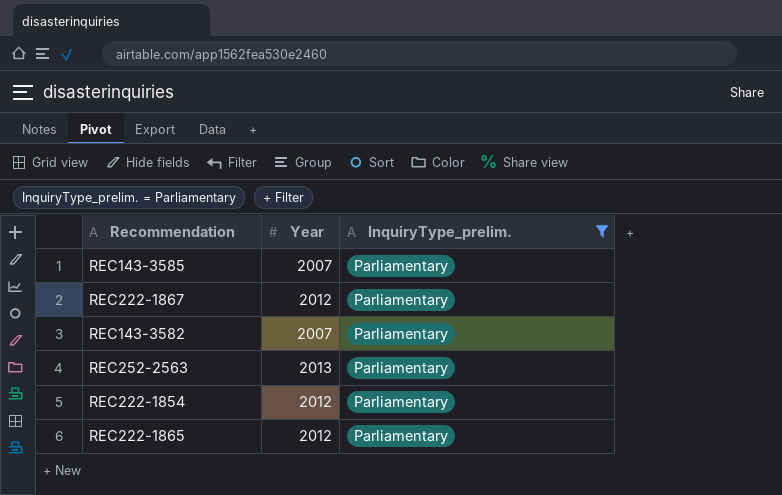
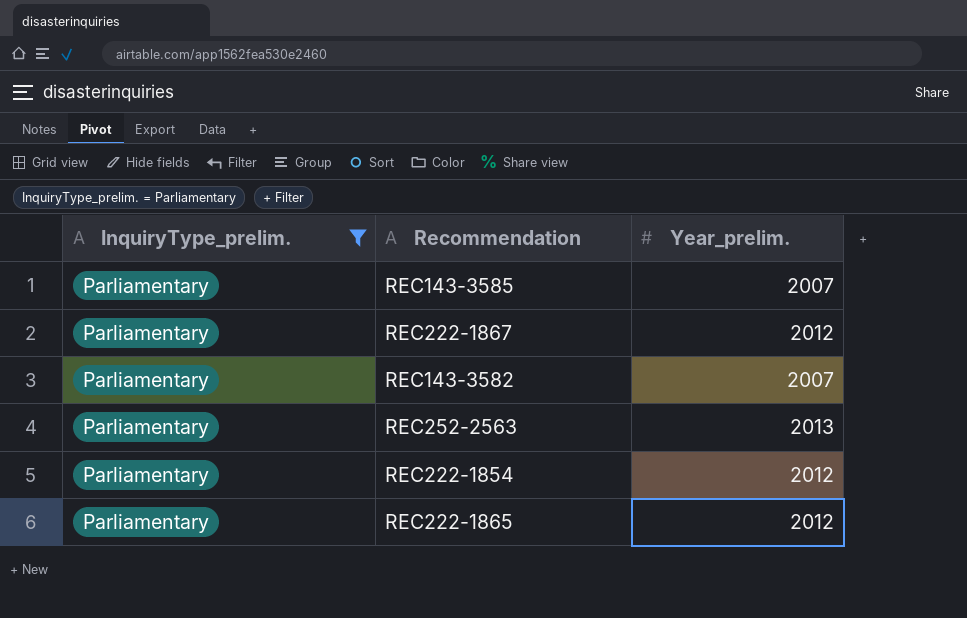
column InquiryType_prelim. | position: 3 -> 1
column name: Year -> Year_prelim.

